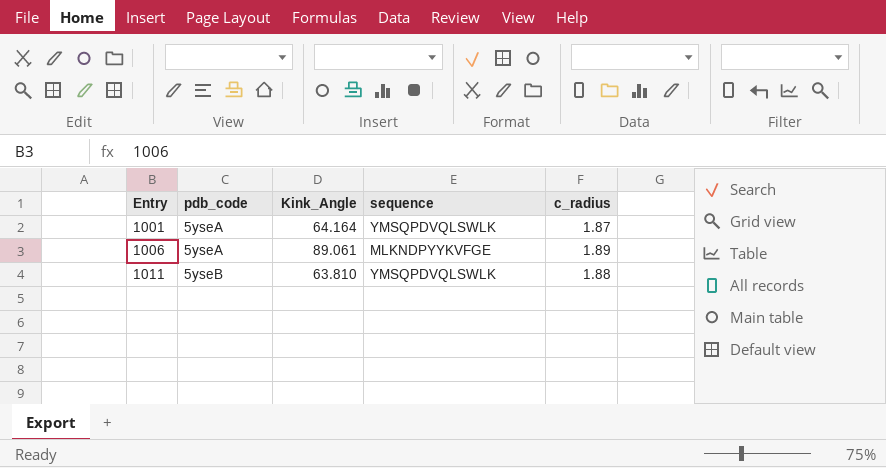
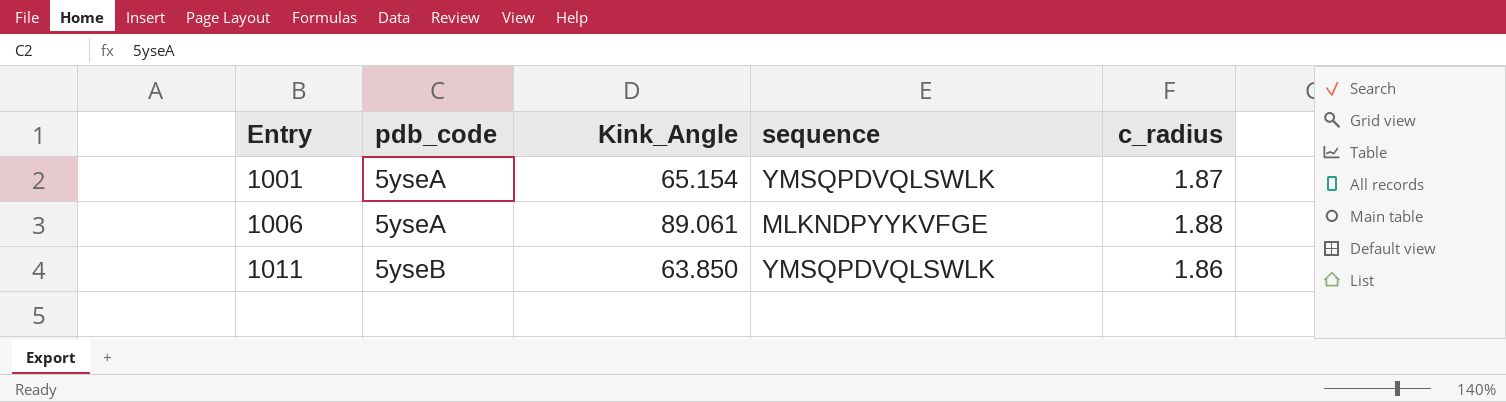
1001 | Kink_Angle: 64.164 -> 65.154
1006 | c_radius: 1.89 -> 1.88
1011 | Kink_Angle: 63.810 -> 63.850
1011 | c_radius: 1.88 -> 1.86

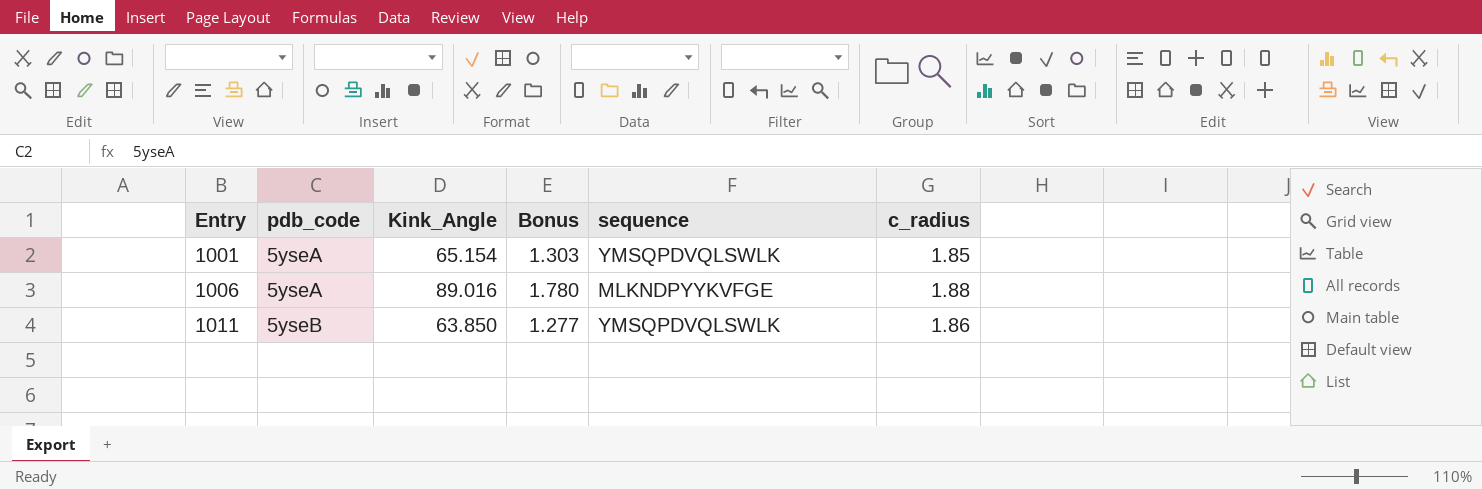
column Bonus | formula: none -> [Kink_Angle] * 0.02
1001 | c_radius: 1.87 -> 1.85
1006 | Kink_Angle: 89.061 -> 89.016

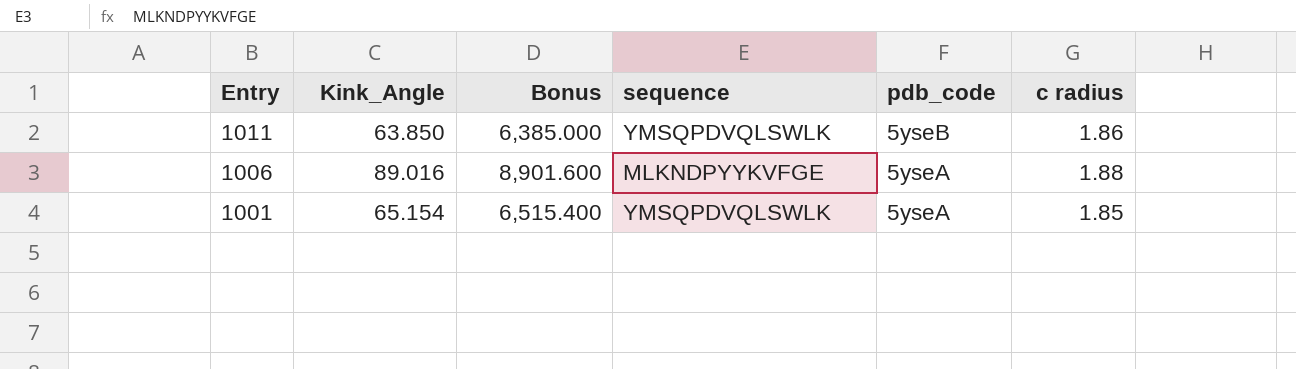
row order: Entry ascending -> Entry descending
column Bonus | formula: [Kink_Angle] * 0.02 -> [Kink_Angle] * 100
column pdb_code | position: 2 -> 5
column name: c_radius -> c radius

